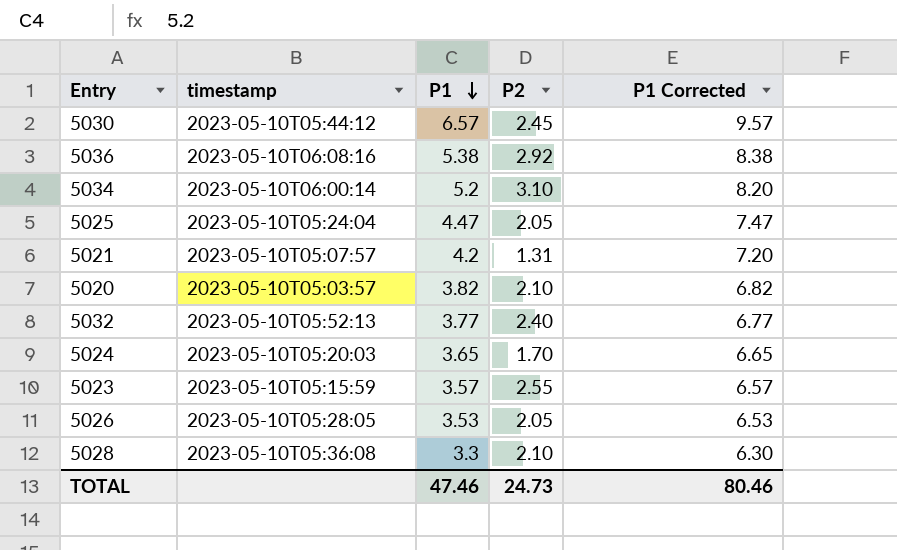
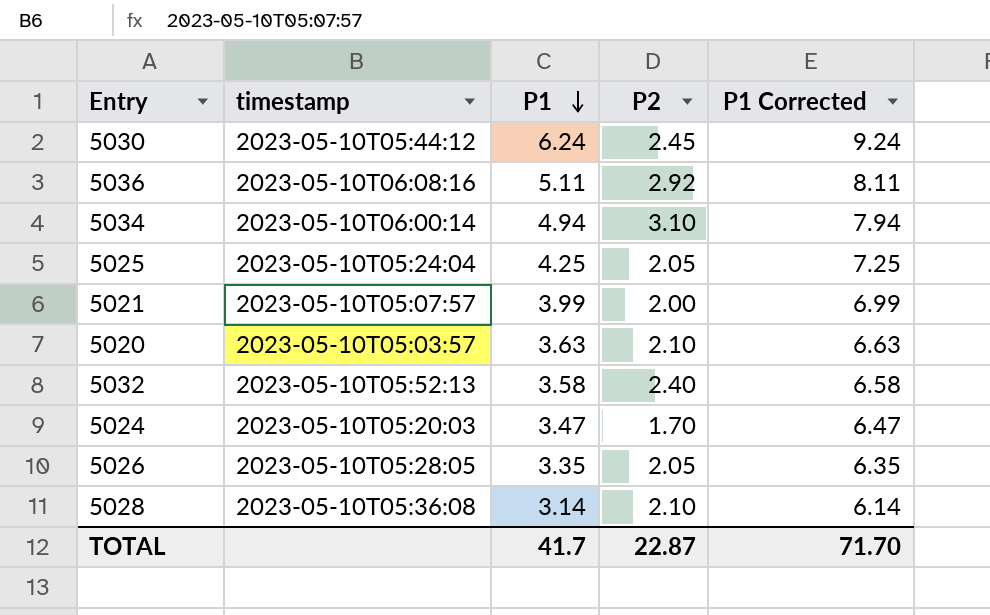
row 5023: 2023-05-10T05:15:59 | 3.57 | 2.55 | 6.57 -> none
5030 | P1: 6.57 -> 6.24
5030 | P1 Corrected: 9.57 -> 9.24
5036 | P1: 5.38 -> 5.11
5036 | P1 Corrected: 8.38 -> 8.11
5034 | P1: 5.2 -> 4.94
5034 | P1 Corrected: 8.20 -> 7.94
5025 | P1: 4.47 -> 4.25
5025 | P1 Corrected: 7.47 -> 7.25
5021 | P1: 4.2 -> 3.99
5021 | P2: 1.31 -> 2.00
5021 | P1 Corrected: 7.20 -> 6.99
5020 | P1: 3.82 -> 3.63
5020 | P1 Corrected: 6.82 -> 6.63
5032 | P1: 3.77 -> 3.58
5032 | P1 Corrected: 6.77 -> 6.58
5024 | P1: 3.65 -> 3.47
5024 | P1 Corrected: 6.65 -> 6.47
5026 | P1: 3.53 -> 3.35
5026 | P1 Corrected: 6.53 -> 6.35
5028 | P1: 3.3 -> 3.14
5028 | P1 Corrected: 6.30 -> 6.14
TOTAL | P1: 47.46 -> 41.7
TOTAL | P2: 24.73 -> 22.87
TOTAL | P1 Corrected: 80.46 -> 71.70

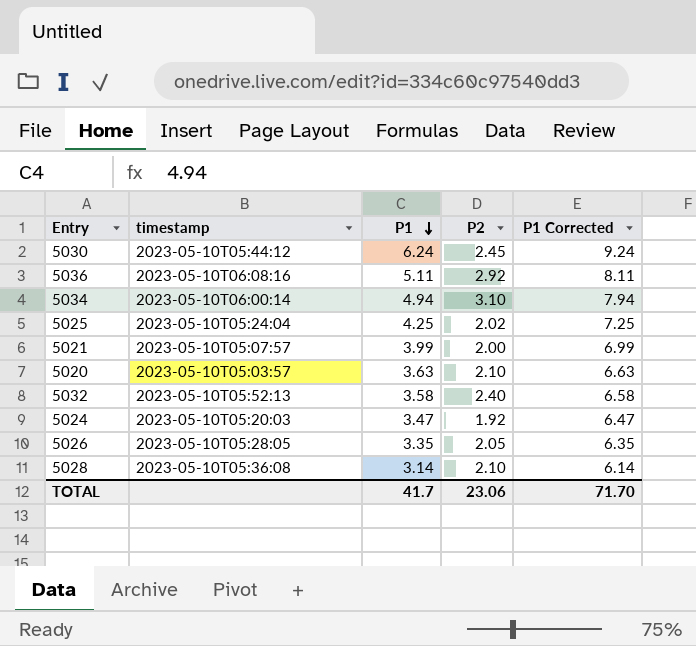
5025 | P2: 2.05 -> 2.02
5024 | P2: 1.70 -> 1.92
TOTAL | P2: 22.87 -> 23.06

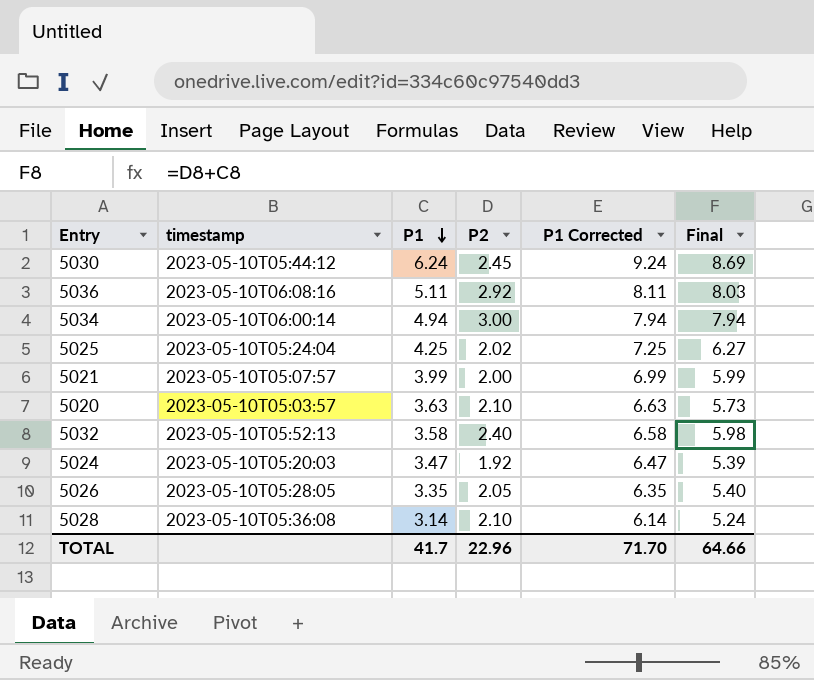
column Final | formula: none -> [P1] + [P2]
5034 | P2: 3.10 -> 3.00
TOTAL | P2: 23.06 -> 22.96

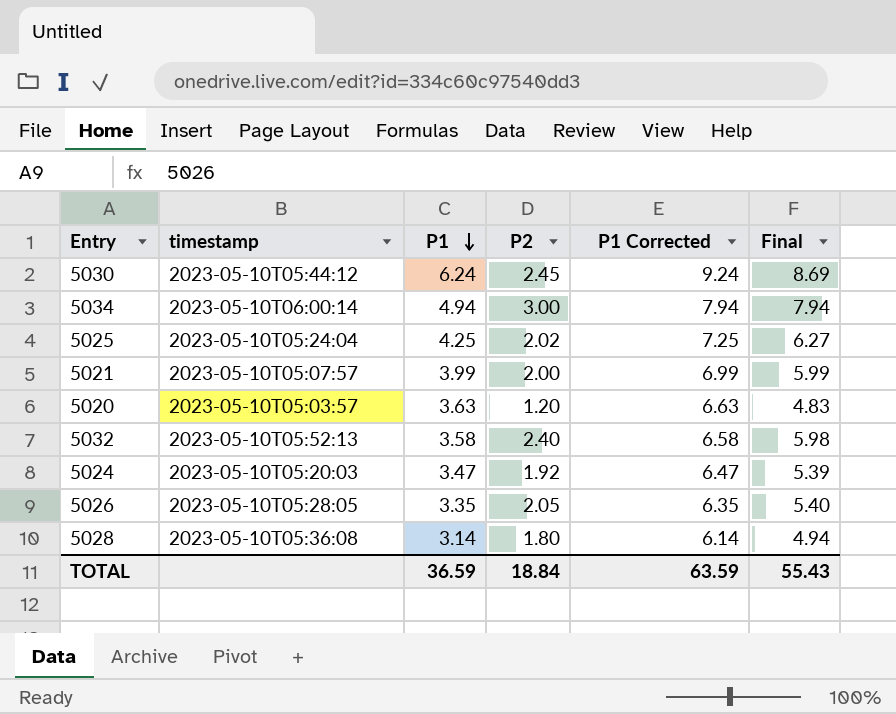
row 5036: 2023-05-10T06:08:16 | 5.11 | 2.92 | 8.11 | 8.03 -> none
5020 | P2: 2.10 -> 1.20
5020 | Final: 5.73 -> 4.83
5028 | P2: 2.10 -> 1.80
5028 | Final: 5.24 -> 4.94
TOTAL | P1: 41.7 -> 36.59
TOTAL | P2: 22.96 -> 18.84
TOTAL | P1 Corrected: 71.70 -> 63.59
TOTAL | Final: 64.66 -> 55.43

